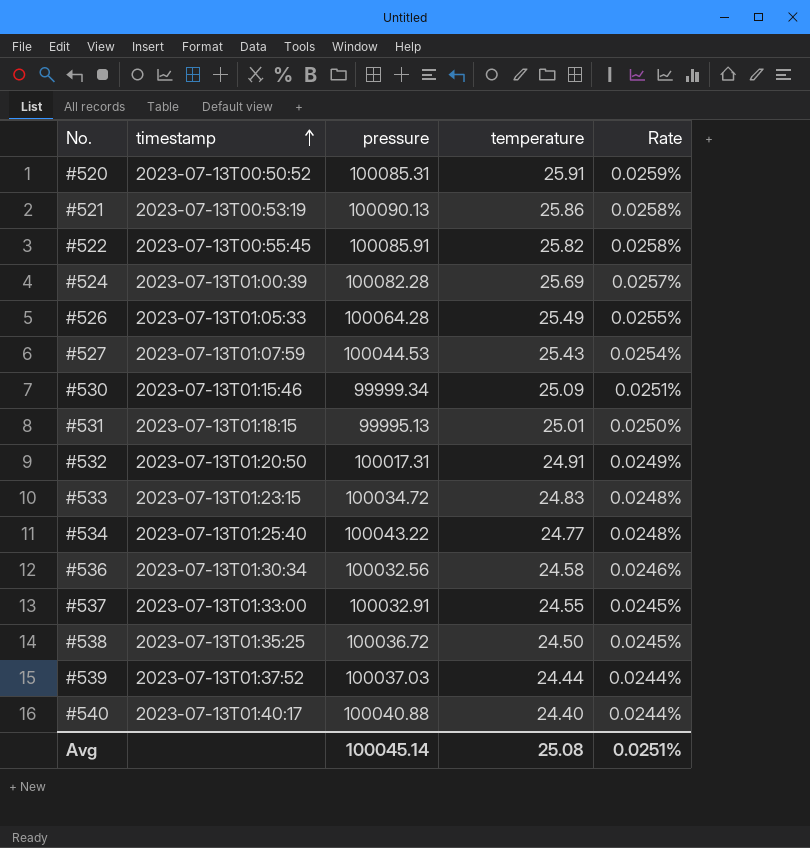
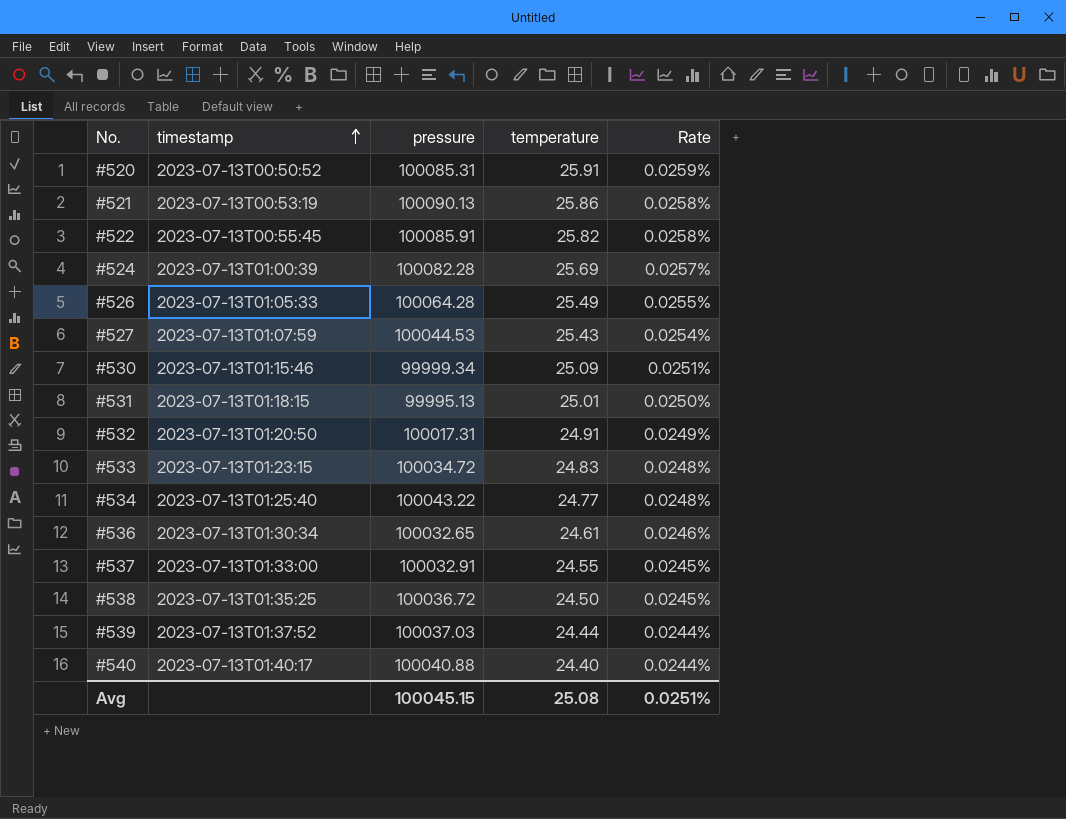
#536 | pressure: 100032.56 -> 100032.65
#536 | temperature: 24.58 -> 24.61
Avg | pressure: 100045.14 -> 100045.15

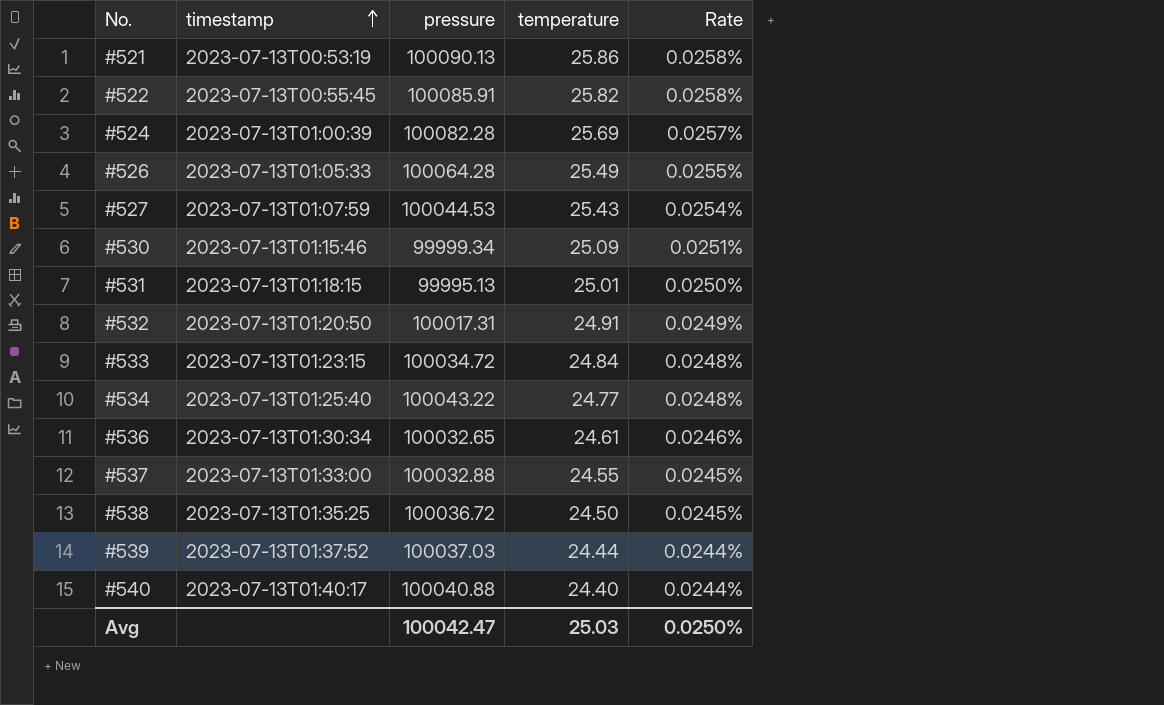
row #520: 2023-07-13T00:50:52 | 100085.31 | 25.91 | 0.0259% -> none
#533 | temperature: 24.83 -> 24.84
#537 | pressure: 100032.91 -> 100032.88
Avg | pressure: 100045.15 -> 100042.47
Avg | temperature: 25.08 -> 25.03
Avg | Rate: 0.0251% -> 0.0250%

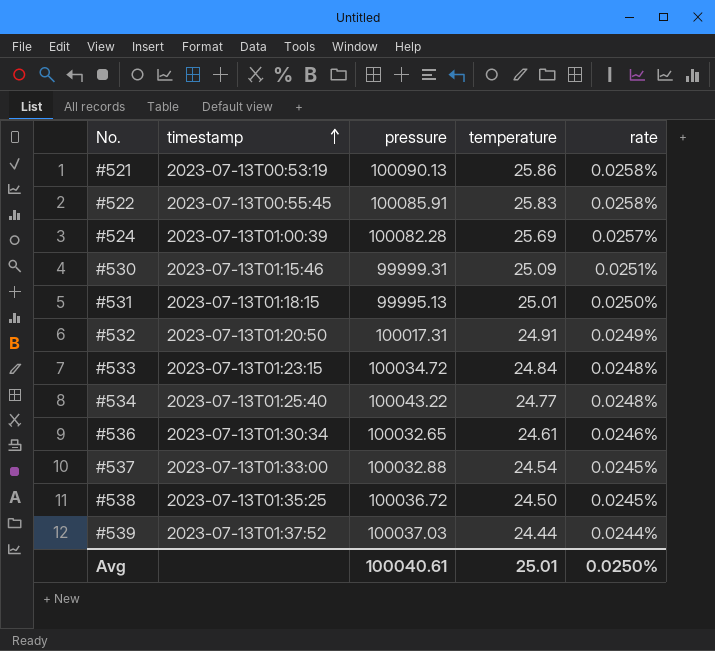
column name: Rate -> rate
row #526: 2023-07-13T01:05:33 | 100064.28 | 25.49 | 0.0255% -> none
row #527: 2023-07-13T01:07:59 | 100044.53 | 25.43 | 0.0254% -> none
row #540: 2023-07-13T01:40:17 | 100040.88 | 24.40 | 0.0244% -> none
#522 | temperature: 25.82 -> 25.83
#530 | pressure: 99999.34 -> 99999.31
#537 | temperature: 24.55 -> 24.54
Avg | pressure: 100042.47 -> 100040.61
Avg | temperature: 25.03 -> 25.01

